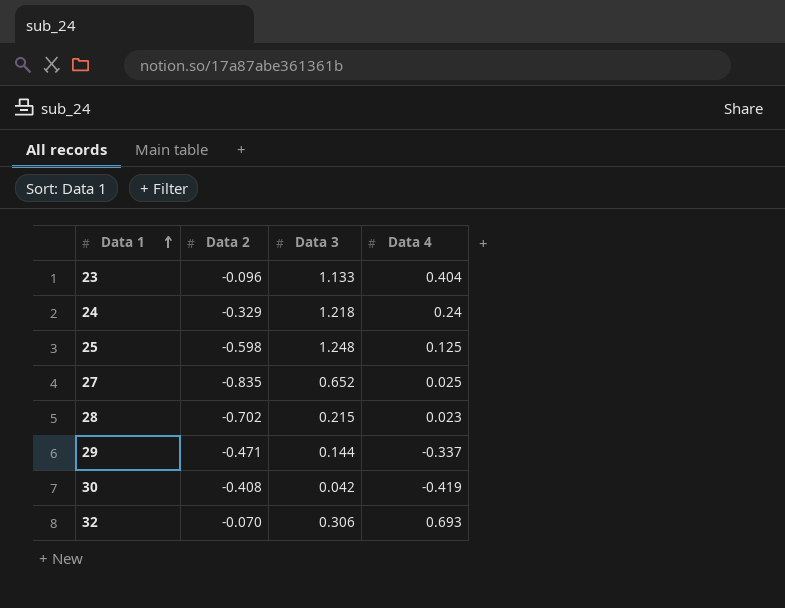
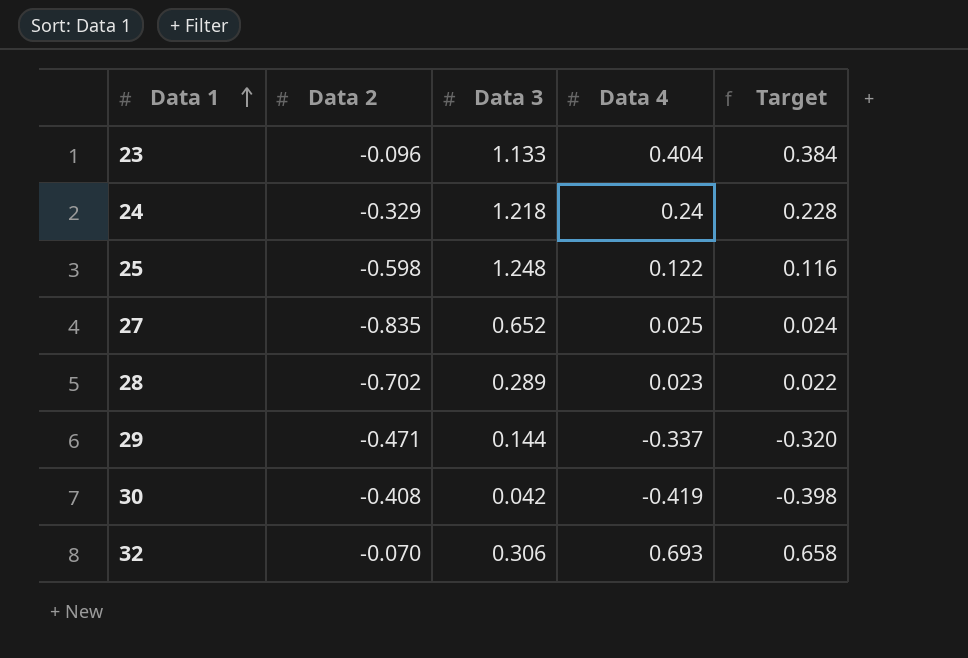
column Target | formula: none -> [Data 4] * 0.95
25 | Data 4: 0.125 -> 0.122
28 | Data 3: 0.215 -> 0.289

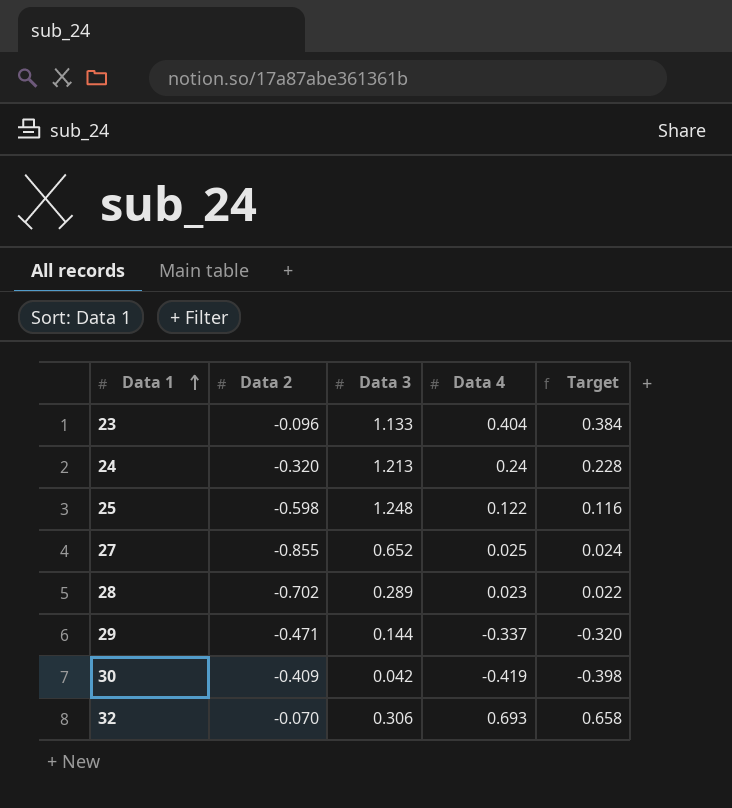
24 | Data 2: -0.329 -> -0.320
24 | Data 3: 1.218 -> 1.213
27 | Data 2: -0.835 -> -0.855
30 | Data 2: -0.408 -> -0.409

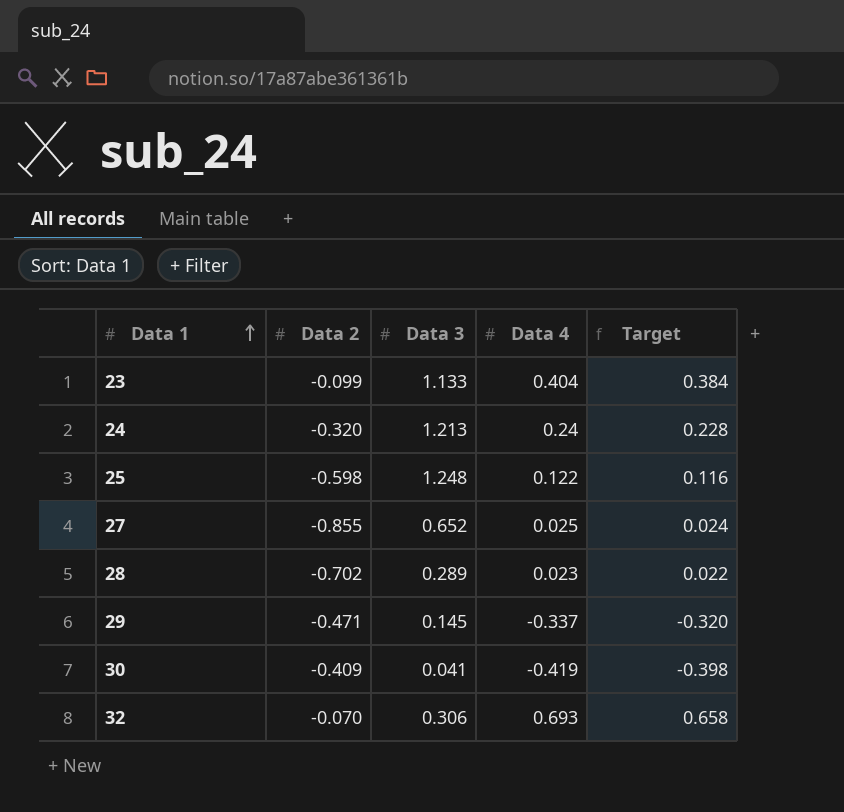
23 | Data 2: -0.096 -> -0.099
29 | Data 3: 0.144 -> 0.145
30 | Data 3: 0.042 -> 0.041

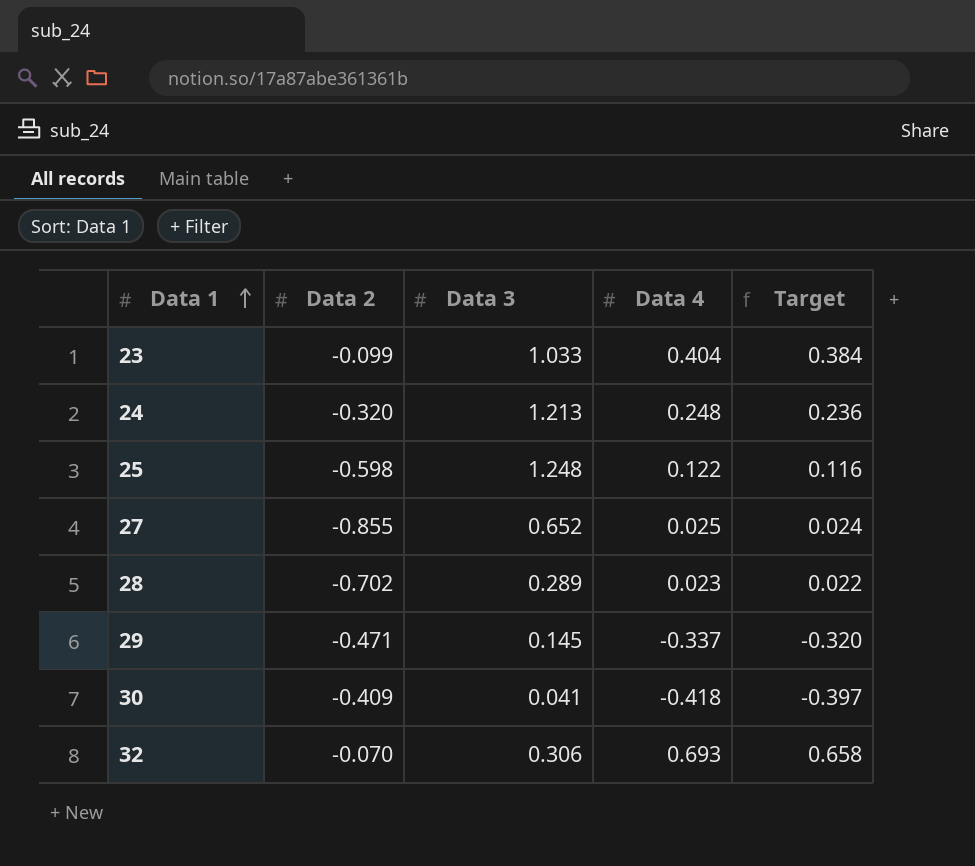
23 | Data 3: 1.133 -> 1.033
24 | Data 4: 0.24 -> 0.248
24 | Target: 0.228 -> 0.236
30 | Data 4: -0.419 -> -0.418
30 | Target: -0.398 -> -0.397

